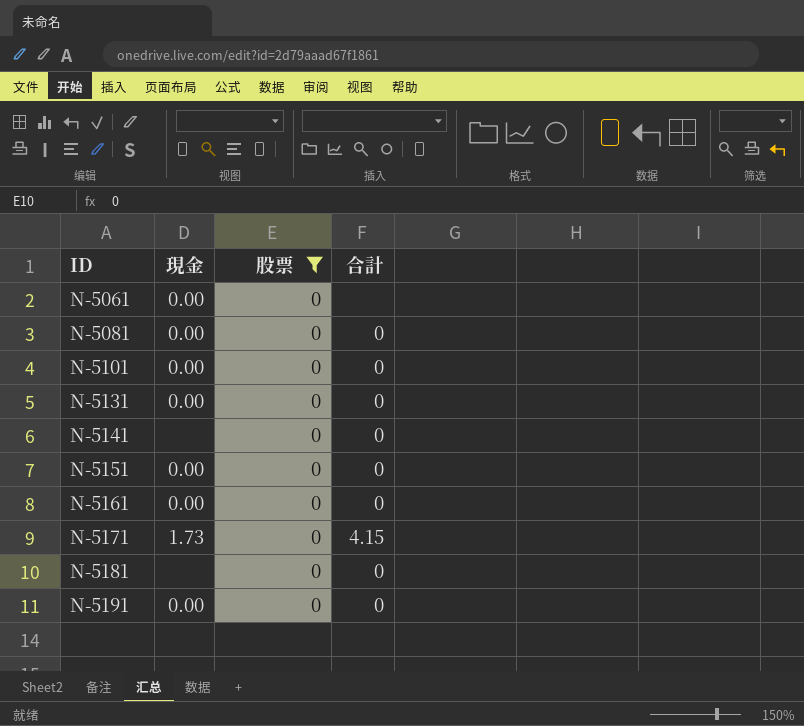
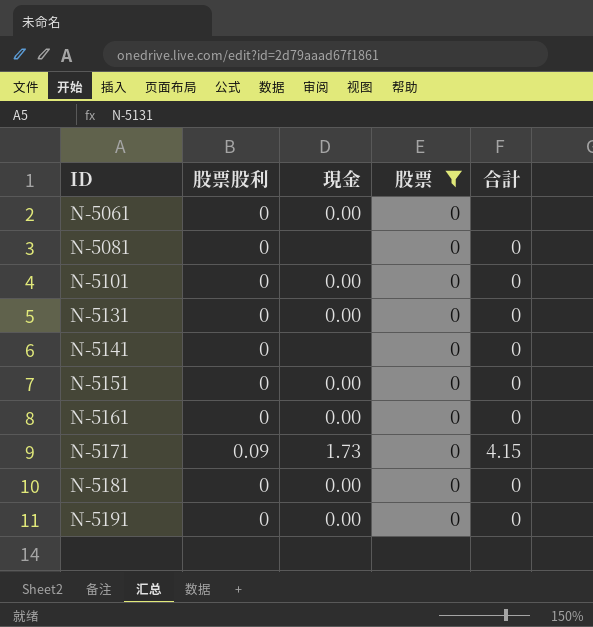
column 股票股利 | position: none -> 2
N-5081 | 現金: 0.00 -> none
N-5181 | 現金: none -> 0.00

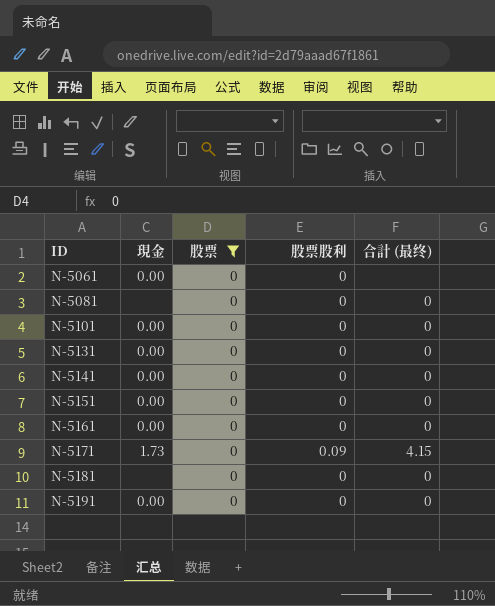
column 股票股利 | position: 2 -> 4
column name: 合計 -> 合計 (最终)
N-5141 | 現金: none -> 0.00
N-5181 | 現金: 0.00 -> none

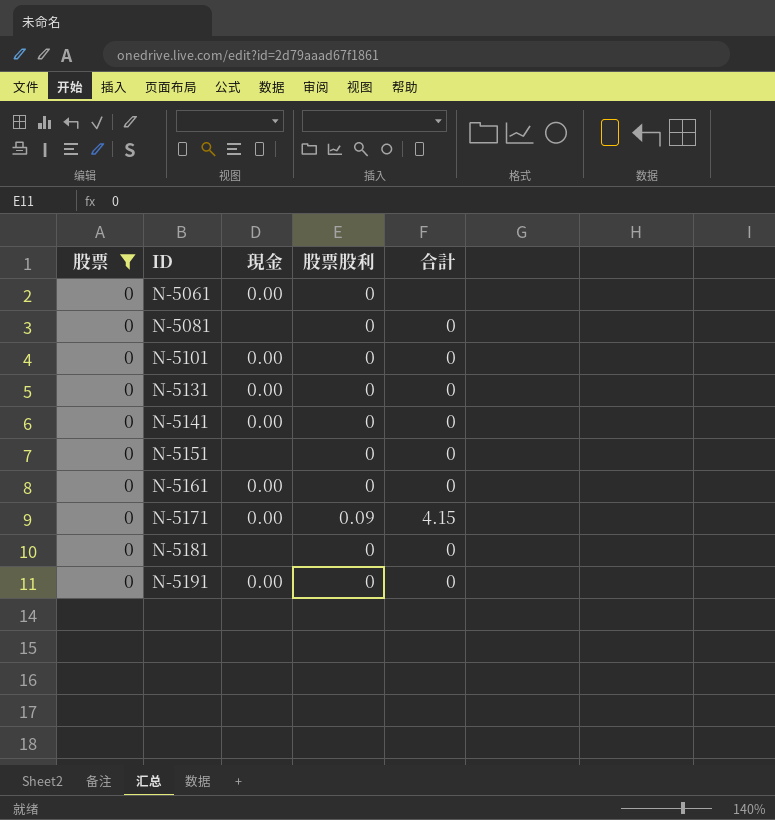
column 股票 | position: 3 -> 1
column name: 合計 (最终) -> 合計
N-5151 | 現金: 0.00 -> none
N-5171 | 現金: 1.73 -> 0.00

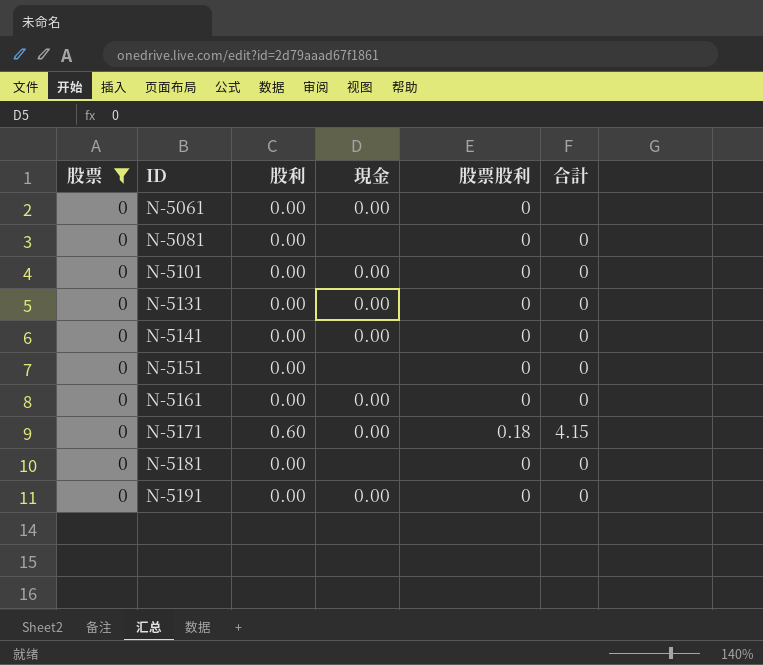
column 股利 | position: none -> 3
N-5171 | 股票股利: 0.09 -> 0.18

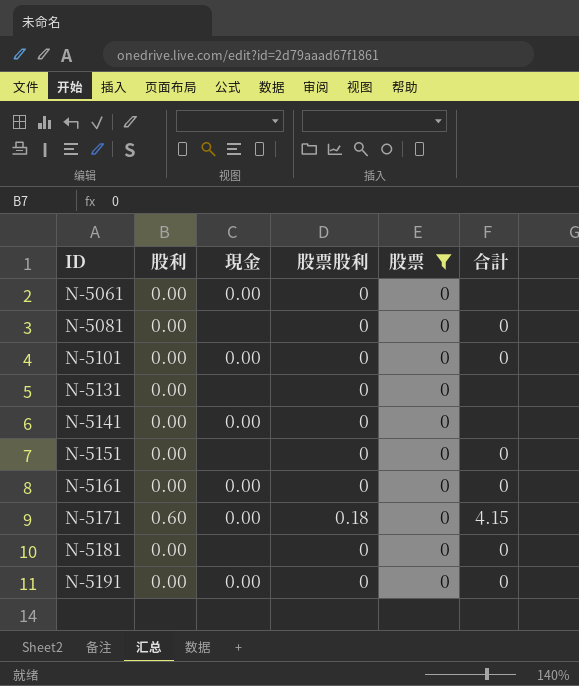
column 股票 | position: 1 -> 5
N-5131 | 現金: 0.00 -> none
N-5131 | 合計: 0 -> none
N-5141 | 合計: 0 -> none

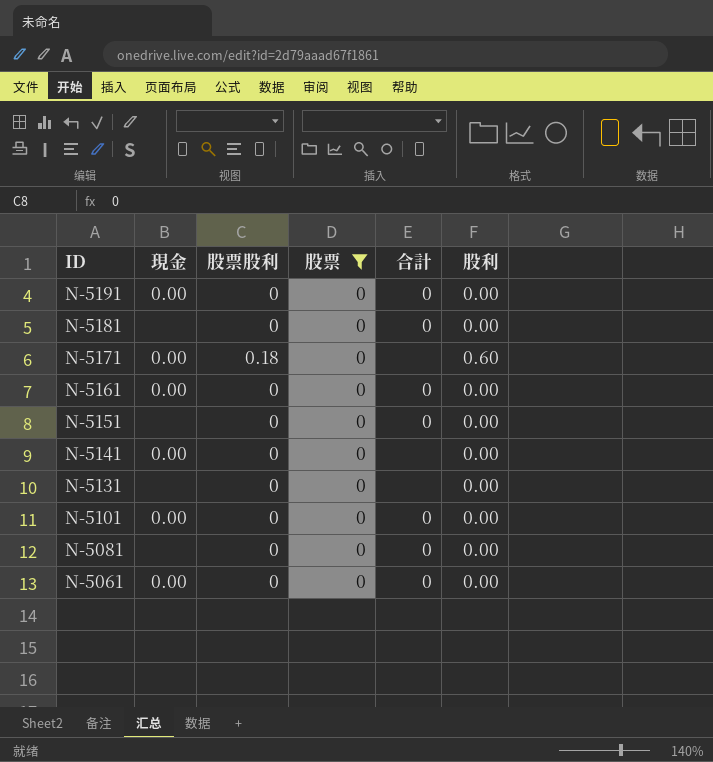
row order: ID ascending -> ID descending
column 股利 | position: 2 -> 6
N-5171 | 合計: 4.15 -> none
N-5061 | 合計: none -> 0

